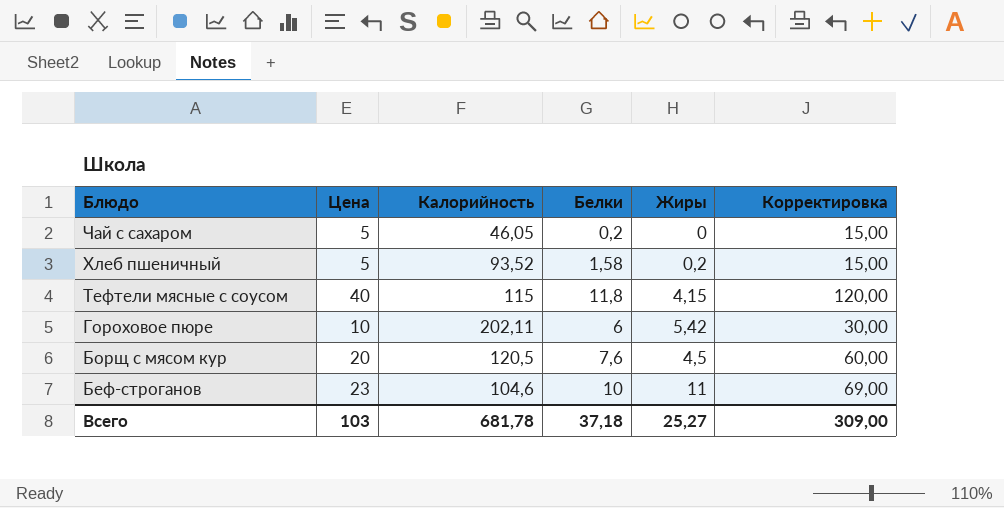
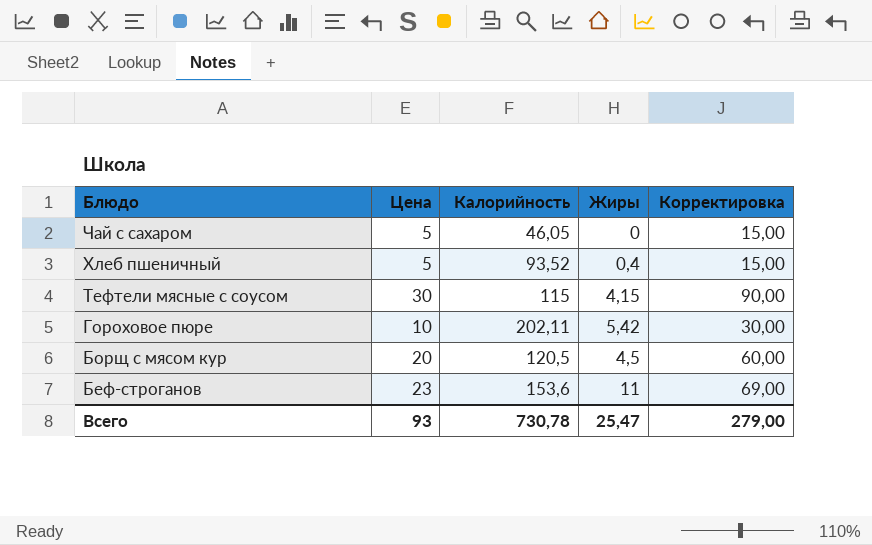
column Белки | position: 4 -> none
Хлеб пшеничный | Жиры: 0,2 -> 0,4
Тефтели мясные с соусом | Цена: 40 -> 30
Тефтели мясные с соусом | Корректировка: 120,00 -> 90,00
Беф-строганов | Калорийность: 104,6 -> 153,6
Всего | Цена: 103 -> 93
Всего | Калорийность: 681,78 -> 730,78
Всего | Жиры: 25,27 -> 25,47
Всего | Корректировка: 309,00 -> 279,00

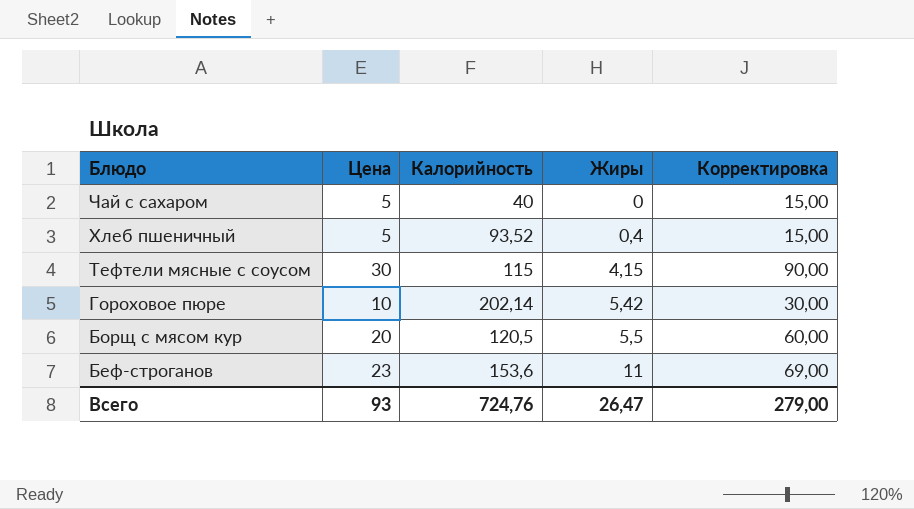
Чай с сахаром | Калорийность: 46,05 -> 40
Гороховое пюре | Калорийность: 202,11 -> 202,14
Борщ с мясом кур | Жиры: 4,5 -> 5,5
Всего | Калорийность: 730,78 -> 724,76
Всего | Жиры: 25,47 -> 26,47

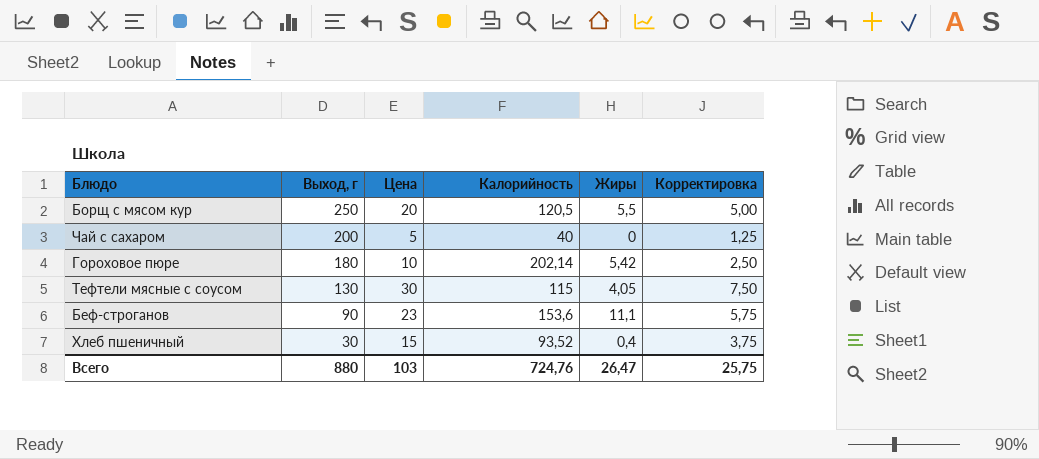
row order: Блюдо descending -> Выход, г descending
column Выход, г | position: none -> 2
column Корректировка | formula: [Цена] * 3 -> [Цена] * 0,25
Тефтели мясные с соусом | Жиры: 4,15 -> 4,05
Беф-строганов | Жиры: 11 -> 11,1
Хлеб пшеничный | Цена: 5 -> 15
Всего | Цена: 93 -> 103
Всего | Корректировка: 279,00 -> 25,75

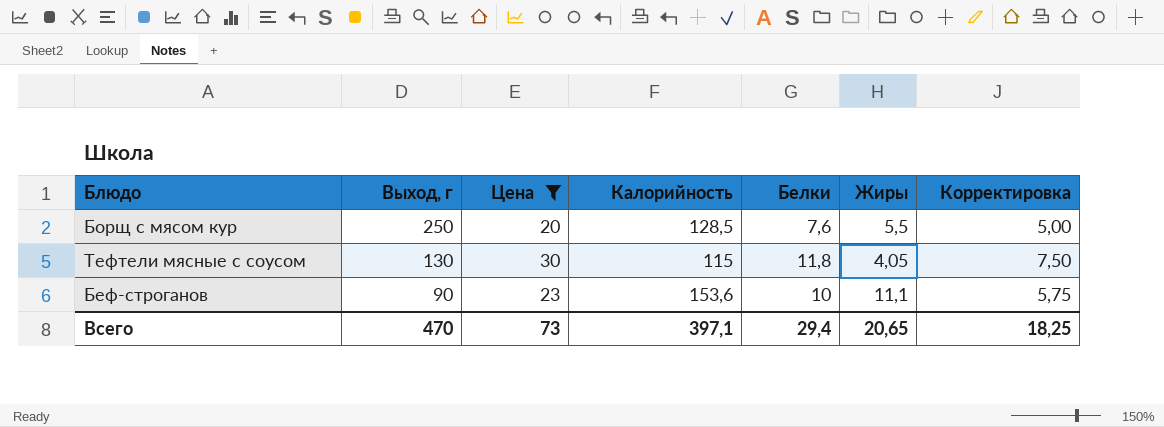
filter: none -> Цена >= 20
column Белки | position: none -> 5
Борщ с мясом кур | Калорийность: 120,5 -> 128,5
Всего | Выход, г: 880 -> 470
Всего | Цена: 103 -> 73
Всего | Калорийность: 724,76 -> 397,1
Всего | Жиры: 26,47 -> 20,65
Всего | Корректировка: 25,75 -> 18,25

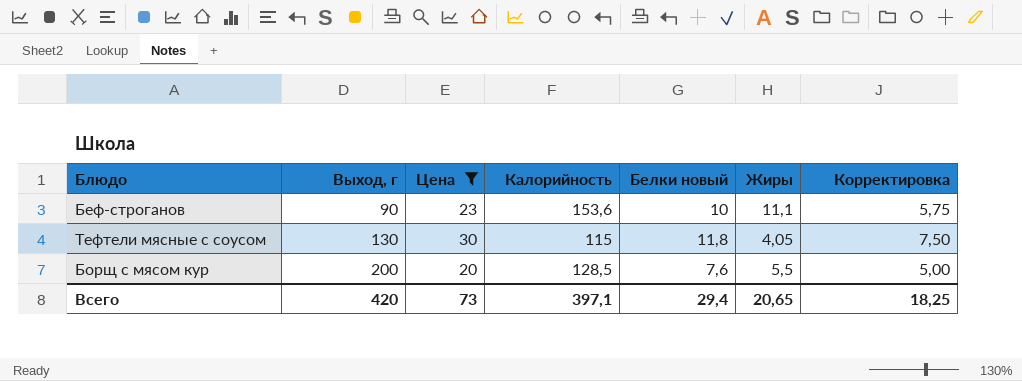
row order: Выход, г descending -> Выход, г ascending
column name: Белки -> Белки новый
Борщ с мясом кур | Выход, г: 250 -> 200
Всего | Выход, г: 470 -> 420

